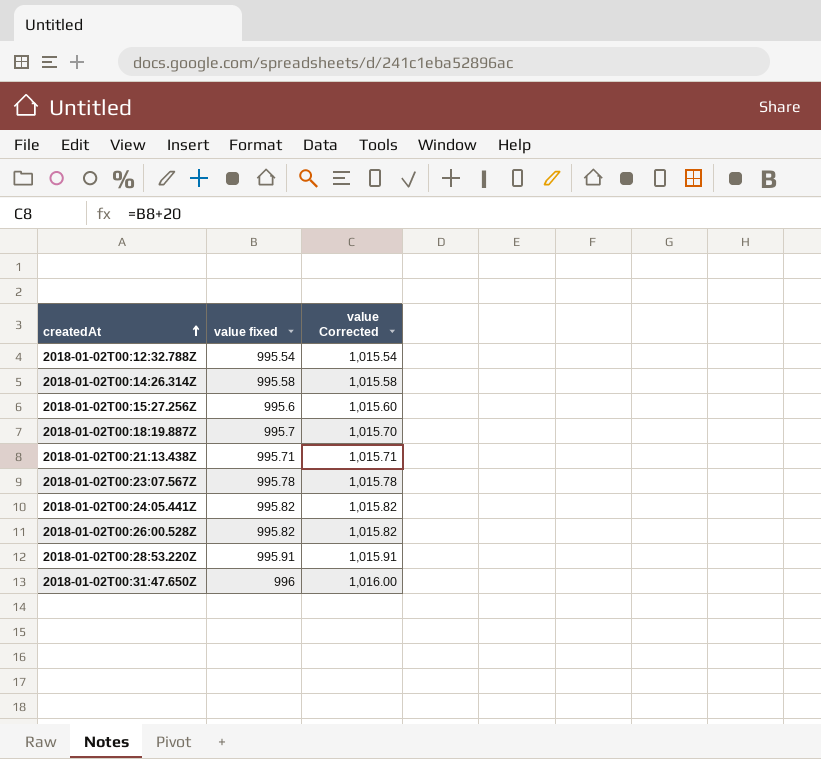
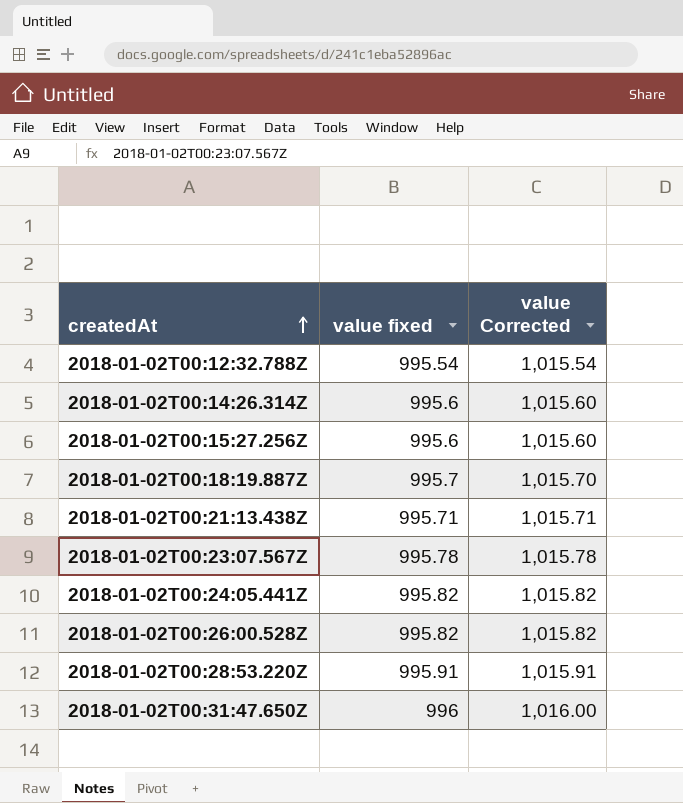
2018-01-02T00:14:26.314Z | value fixed: 995.58 -> 995.6
2018-01-02T00:14:26.314Z | value Corrected: 1,015.58 -> 1,015.60

